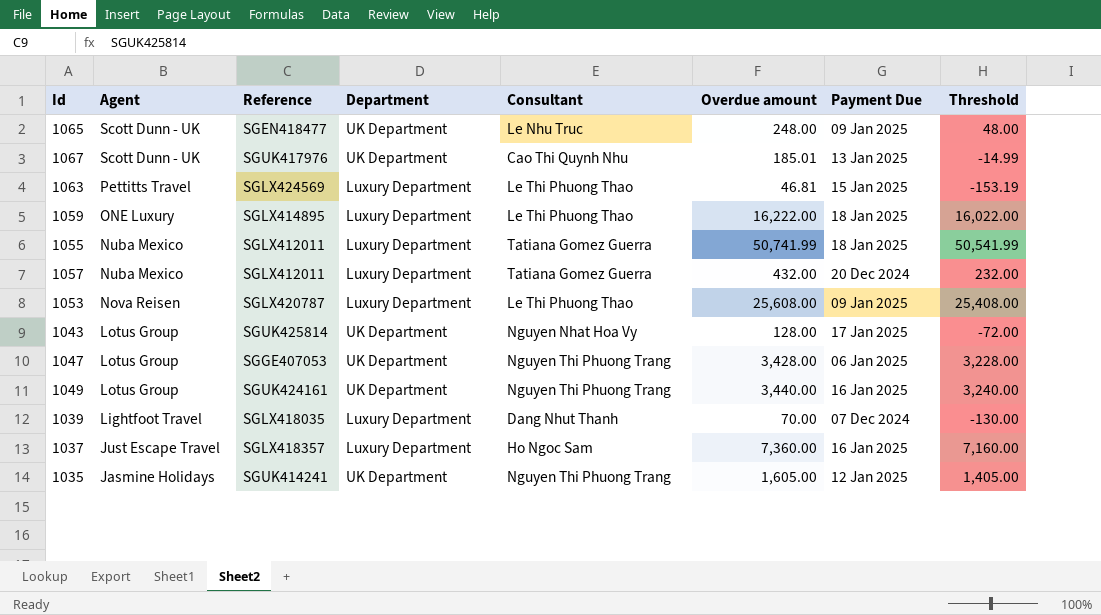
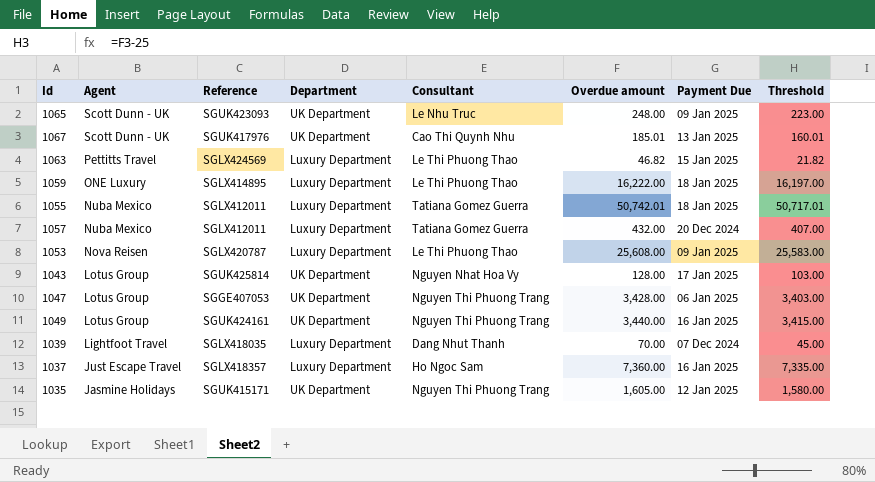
column Threshold | formula: [Overdue amount] - 200 -> [Overdue amount] - 25
1065 | Reference: SGEN418477 -> SGUK423093
1063 | Overdue amount: 46.81 -> 46.82
1055 | Overdue amount: 50,741.99 -> 50,742.01
1035 | Reference: SGUK414241 -> SGUK415171

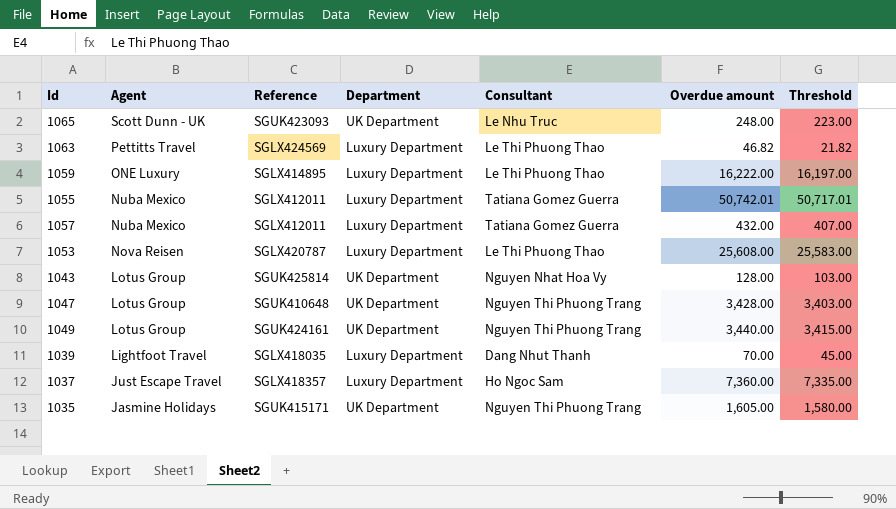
column Payment Due | position: 7 -> none
row 1067: Scott Dunn - UK | SGUK417976 | UK Department | Cao Thi Quynh Nhu | 185.01 | 13 Jan 2025 | 160.01 -> none
1047 | Reference: SGGE407053 -> SGUK410648

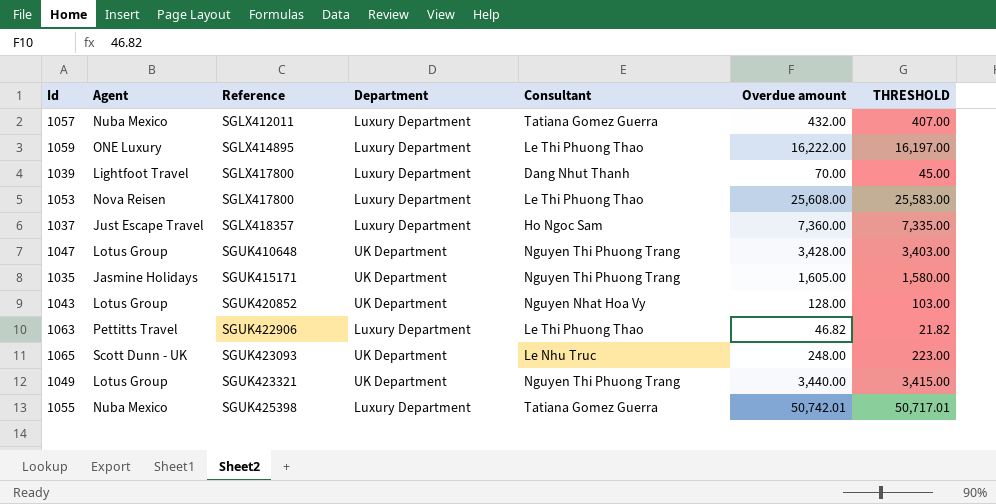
row order: Agent descending -> Reference ascending
column name: Threshold -> THRESHOLD
1039 | Reference: SGLX418035 -> SGLX417800
1053 | Reference: SGLX420787 -> SGLX417800
1043 | Reference: SGUK425814 -> SGUK420852
1063 | Reference: SGLX424569 -> SGUK422906
1049 | Reference: SGUK424161 -> SGUK423321
1055 | Reference: SGLX412011 -> SGUK425398

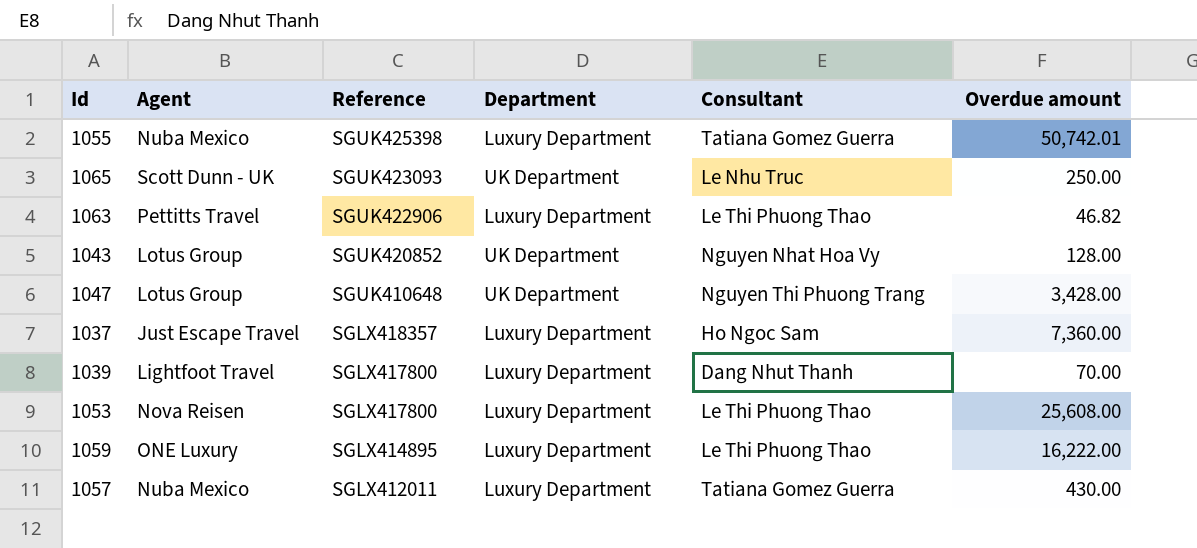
row order: Reference ascending -> Reference descending
column THRESHOLD | formula: [Overdue amount] - 25 -> none
row 1035: Jasmine Holidays | SGUK415171 | UK Department | Nguyen Thi Phuong Trang | 1,605.00 | 1,580.00 -> none
row 1049: Lotus Group | SGUK423321 | UK Department | Nguyen Thi Phuong Trang | 3,440.00 | 3,415.00 -> none
1065 | Overdue amount: 248.00 -> 250.00
1057 | Overdue amount: 432.00 -> 430.00

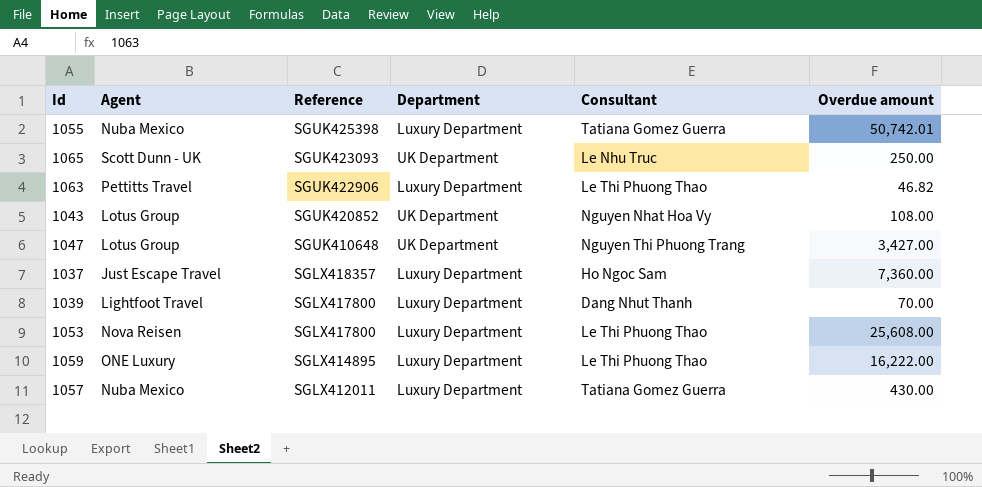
1043 | Overdue amount: 128.00 -> 108.00
1047 | Overdue amount: 3,428.00 -> 3,427.00

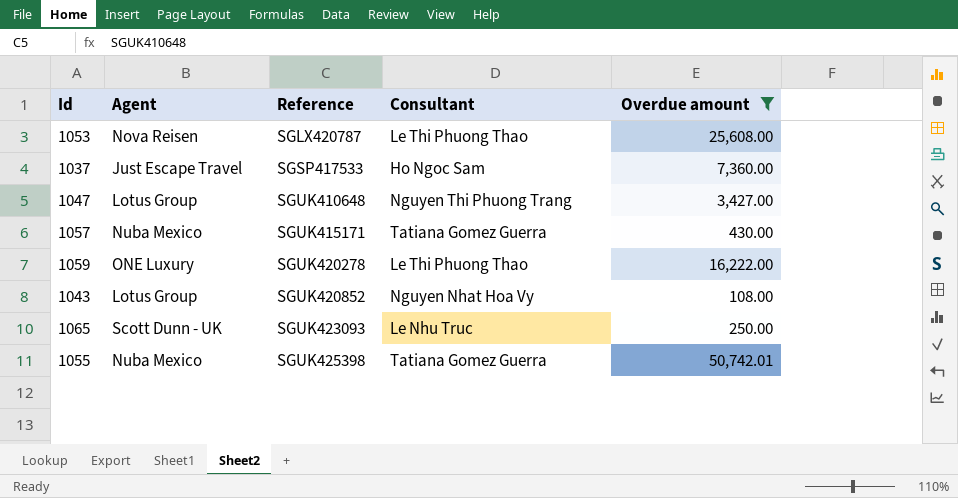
filter: none -> Overdue amount >= 108.00
row order: Reference descending -> Reference ascending
column Department | position: 4 -> none
1053 | Reference: SGLX417800 -> SGLX420787
1037 | Reference: SGLX418357 -> SGSP417533
1057 | Reference: SGLX412011 -> SGUK415171
1059 | Reference: SGLX414895 -> SGUK420278

